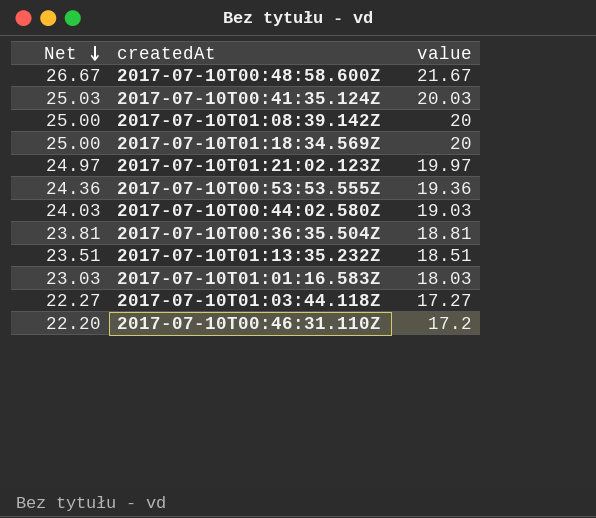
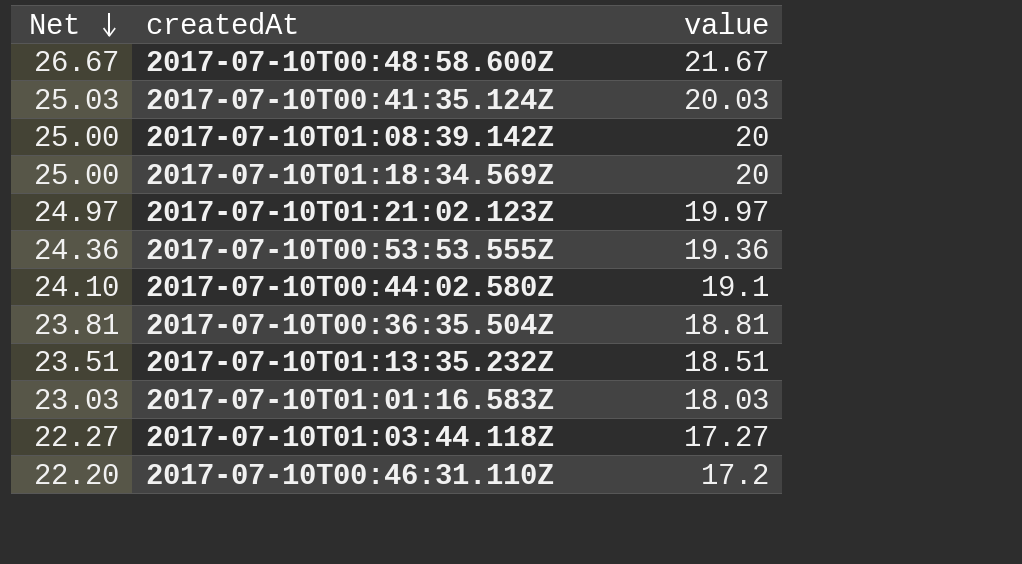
2017-07-10T00:44:02.580Z | Net: 24.03 -> 24.10
2017-07-10T00:44:02.580Z | value: 19.03 -> 19.1

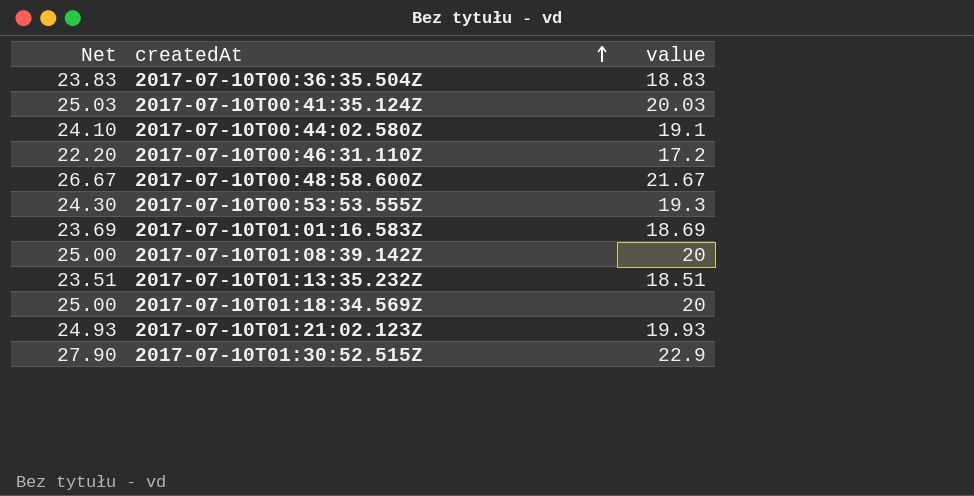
row order: Net descending -> createdAt ascending
row 2017-07-10T01:03:44.118Z: 22.27 | 17.27 -> none
2017-07-10T00:36:35.504Z | Net: 23.81 -> 23.83
2017-07-10T00:36:35.504Z | value: 18.81 -> 18.83
2017-07-10T00:53:53.555Z | Net: 24.36 -> 24.30
2017-07-10T00:53:53.555Z | value: 19.36 -> 19.3
2017-07-10T01:01:16.583Z | Net: 23.03 -> 23.69
2017-07-10T01:01:16.583Z | value: 18.03 -> 18.69
2017-07-10T01:21:02.123Z | Net: 24.97 -> 24.93
2017-07-10T01:21:02.123Z | value: 19.97 -> 19.93
row 2017-07-10T01:30:52.515Z: none -> 27.90 | 22.9

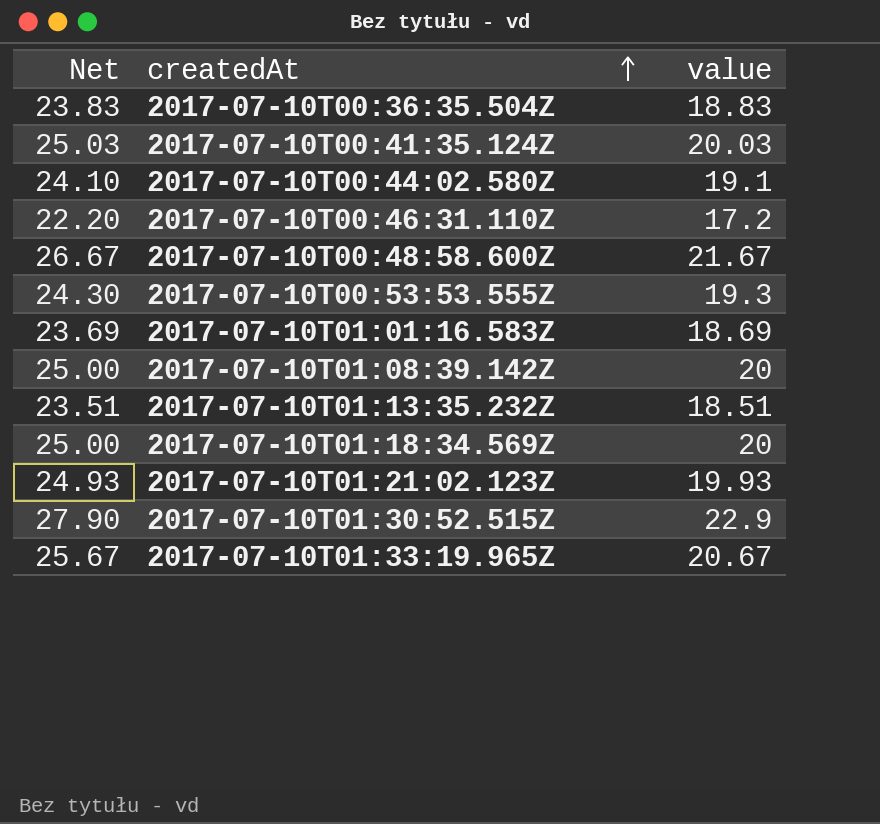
row 2017-07-10T01:33:19.965Z: none -> 25.67 | 20.67

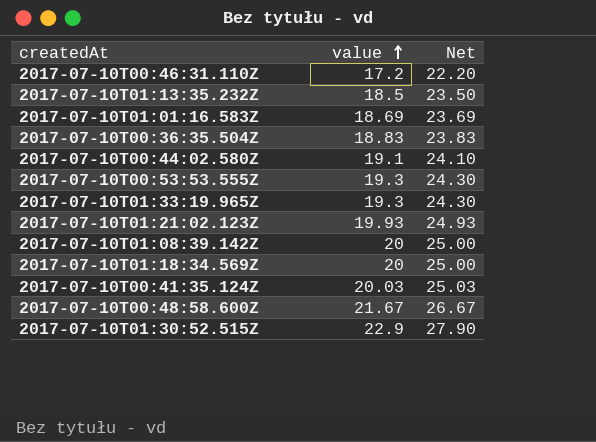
row order: createdAt ascending -> value ascending
column Net | position: 1 -> 3
2017-07-10T01:13:35.232Z | value: 18.51 -> 18.5
2017-07-10T01:13:35.232Z | Net: 23.51 -> 23.50
2017-07-10T01:33:19.965Z | value: 20.67 -> 19.3
2017-07-10T01:33:19.965Z | Net: 25.67 -> 24.30

